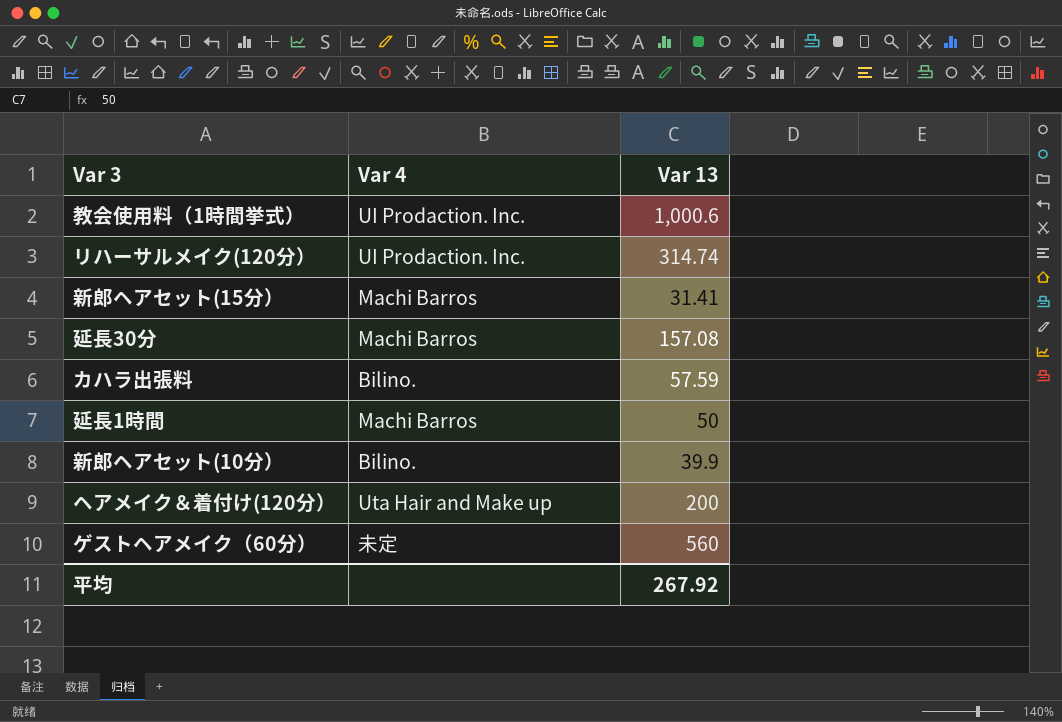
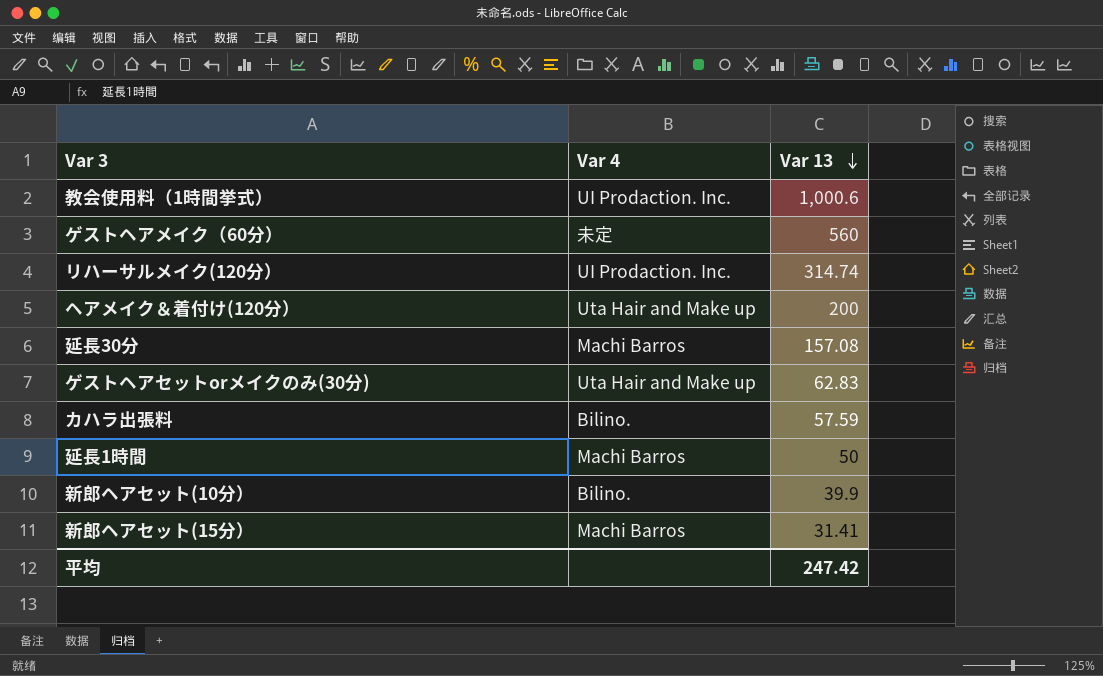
row order: none -> Var 13 descending
row ゲストヘアセットorメイクのみ(30分): none -> Uta Hair and Make up | 62.83
平均 | Var 13: 267.92 -> 247.42

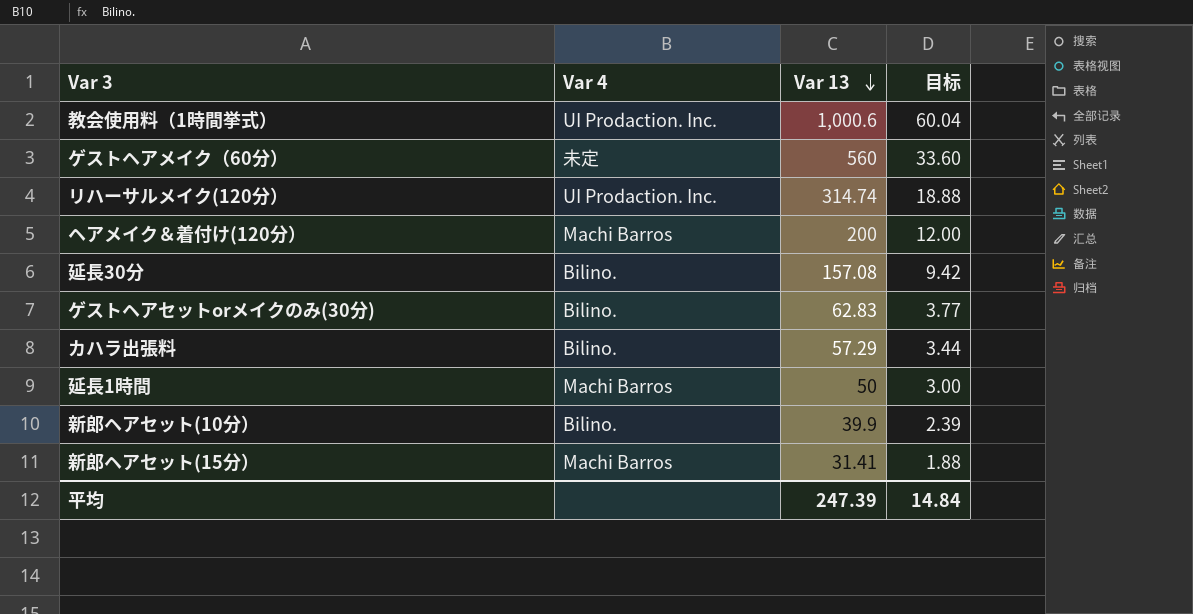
column 目标 | formula: none -> [Var 13] * 0.06
ヘアメイク＆着付け(120分） | Var 4: Uta Hair and Make up -> Machi Barros
延長30分 | Var 4: Machi Barros -> Bilino.
ゲストヘアセットorメイクのみ(30分) | Var 4: Uta Hair and Make up -> Bilino.
カハラ出張料 | Var 13: 57.59 -> 57.29
平均 | Var 13: 247.42 -> 247.39

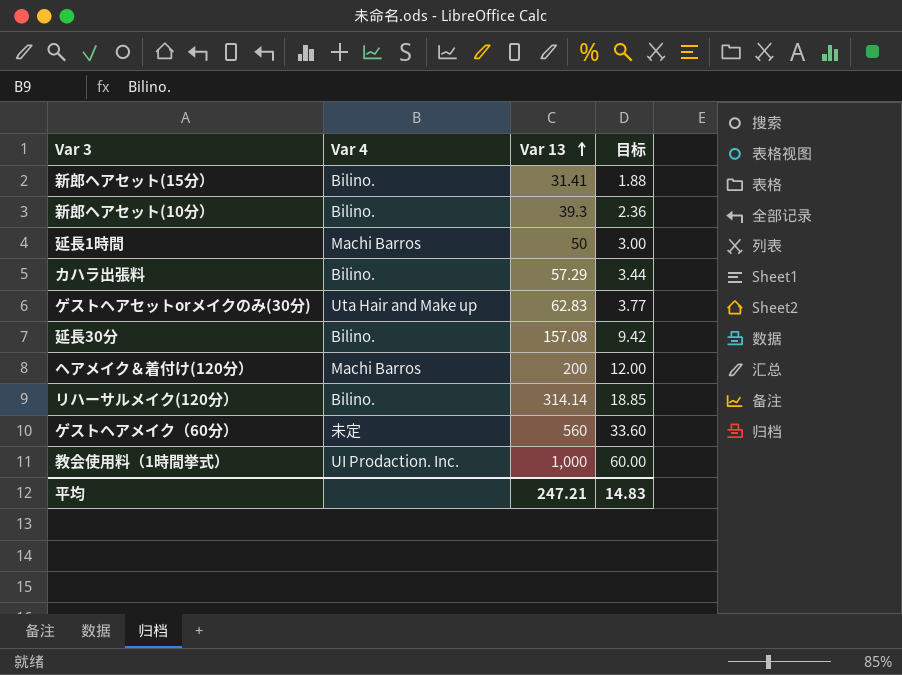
row order: Var 13 descending -> Var 13 ascending
新郎ヘアセット(15分） | Var 4: Machi Barros -> Bilino.
新郎ヘアセット(10分） | Var 13: 39.9 -> 39.3
新郎ヘアセット(10分） | 目标: 2.39 -> 2.36
ゲストヘアセットorメイクのみ(30分) | Var 4: Bilino. -> Uta Hair and Make up
リハーサルメイク(120分） | Var 4: UI Prodaction. Inc. -> Bilino.
リハーサルメイク(120分） | Var 13: 314.74 -> 314.14
リハーサルメイク(120分） | 目标: 18.88 -> 18.85
教会使用料（1時間挙式） | Var 13: 1,000.6 -> 1,000
教会使用料（1時間挙式） | 目标: 60.04 -> 60.00
平均 | Var 13: 247.39 -> 247.21
平均 | 目标: 14.84 -> 14.83

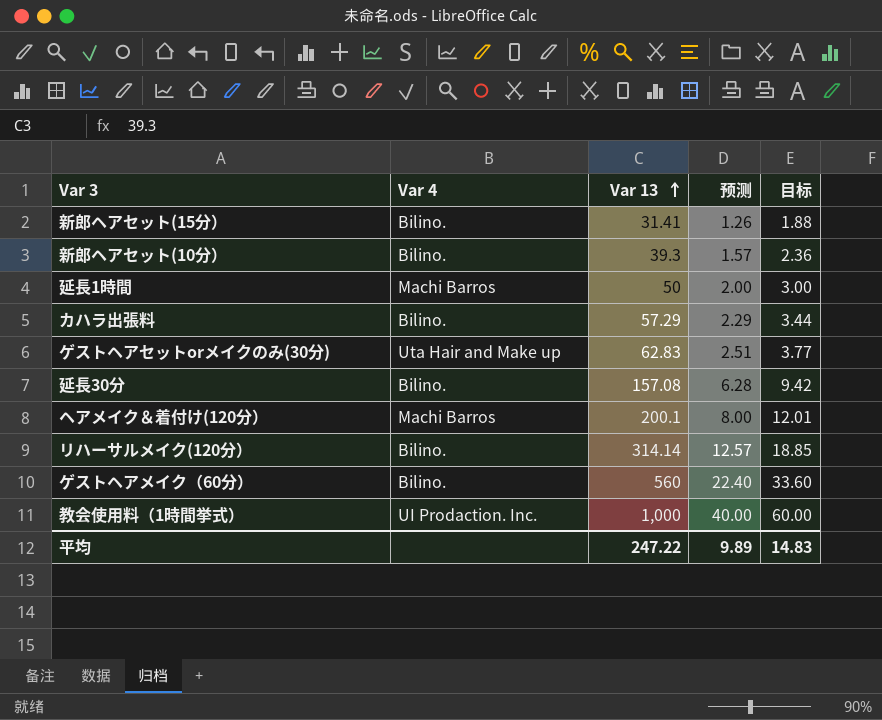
column 预测 | formula: none -> [Var 13] * 0.04
ヘアメイク＆着付け(120分） | Var 13: 200 -> 200.1
ヘアメイク＆着付け(120分） | 目标: 12.00 -> 12.01
ゲストヘアメイク（60分） | Var 4: 未定 -> Bilino.
平均 | Var 13: 247.21 -> 247.22

